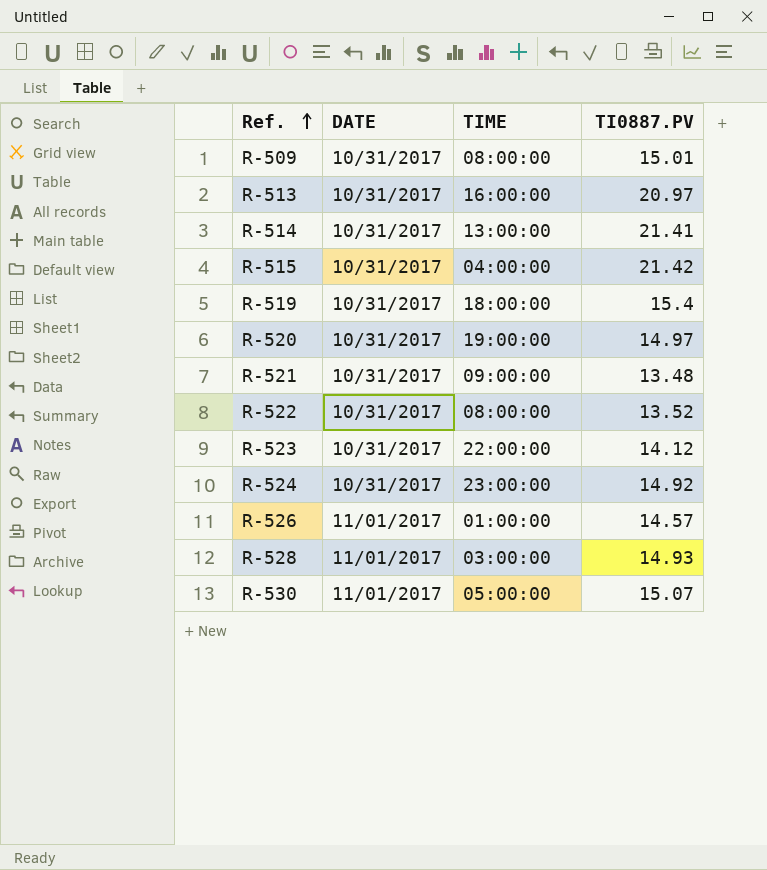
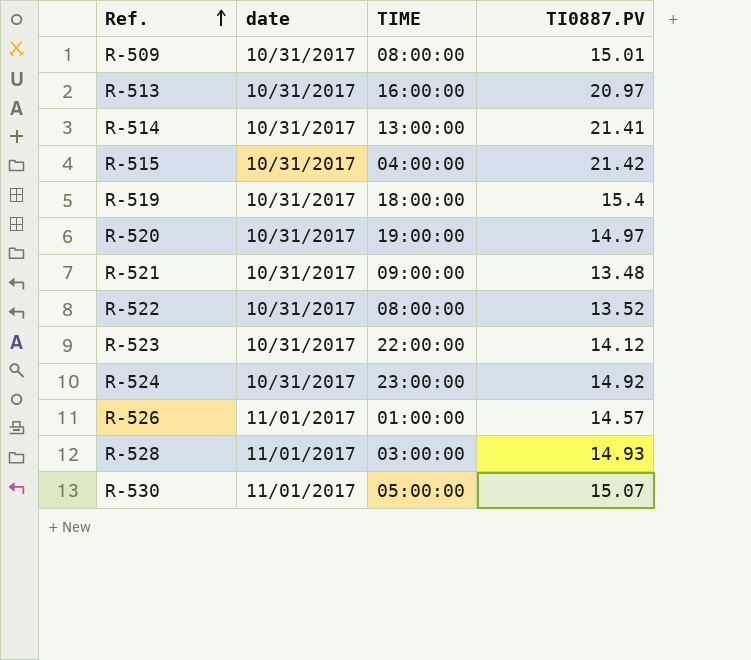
column name: DATE -> date

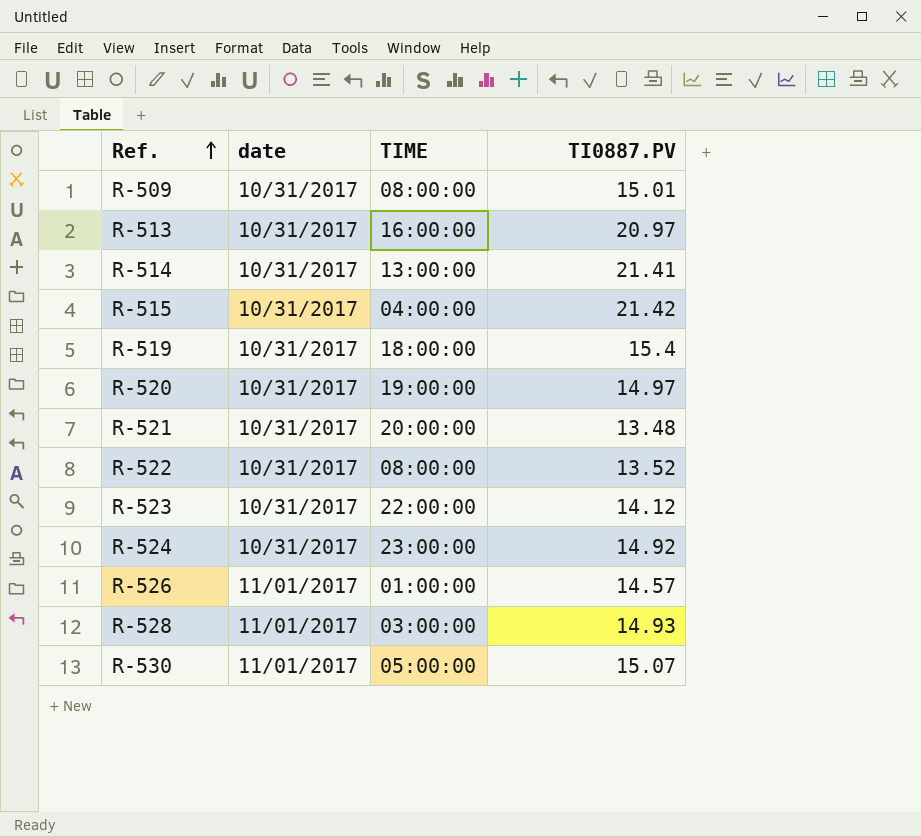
R-521 | TIME: 09:00:00 -> 20:00:00

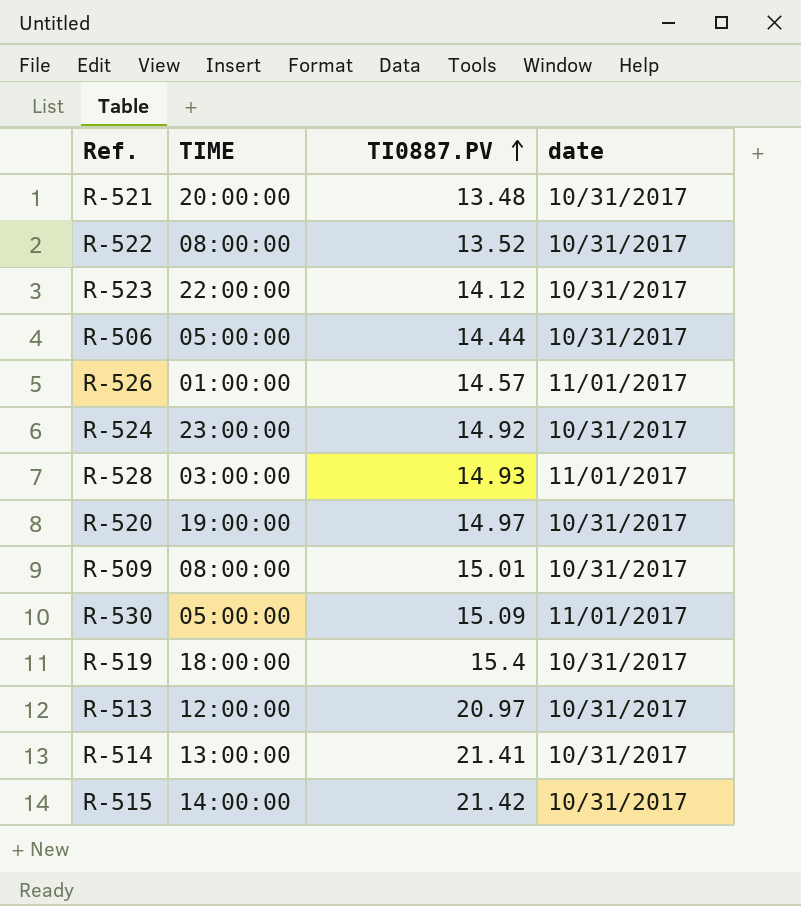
row order: Ref. ascending -> TI0887.PV ascending
column date | position: 2 -> 4
row R-506: none -> 05:00:00 | 14.44 | 10/31/2017
R-530 | TI0887.PV: 15.07 -> 15.09
R-513 | TIME: 16:00:00 -> 12:00:00
R-515 | TIME: 04:00:00 -> 14:00:00

